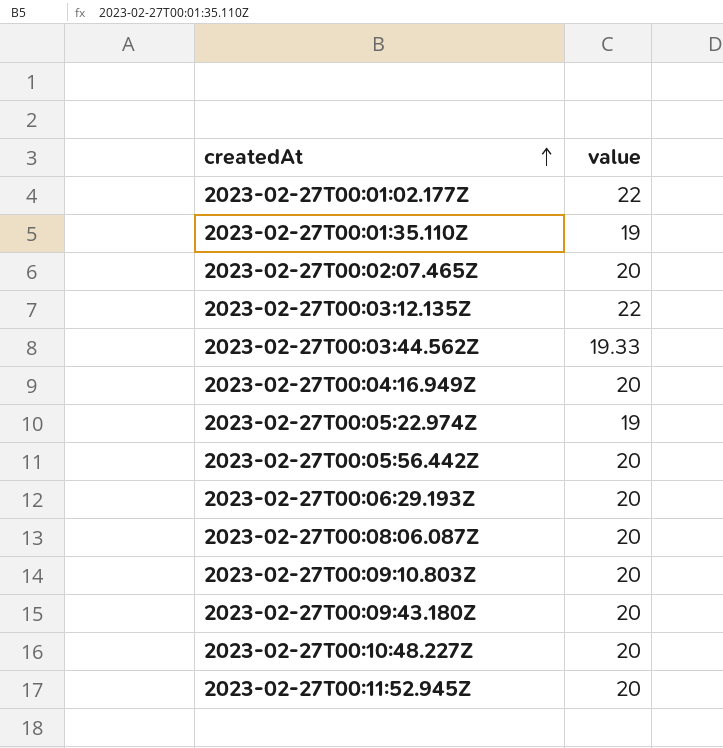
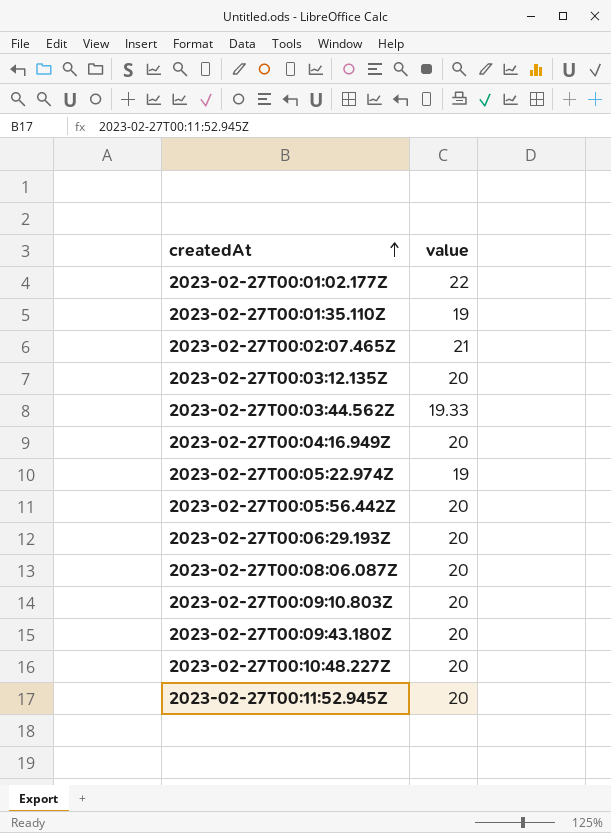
2023-02-27T00:02:07.465Z | value: 20 -> 21
2023-02-27T00:03:12.135Z | value: 22 -> 20

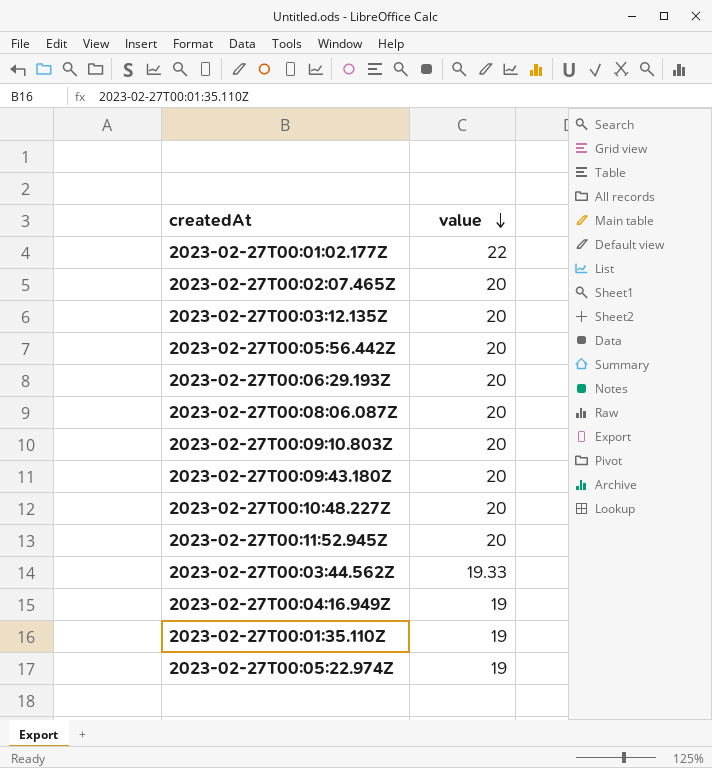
row order: createdAt ascending -> value descending
2023-02-27T00:02:07.465Z | value: 21 -> 20
2023-02-27T00:04:16.949Z | value: 20 -> 19

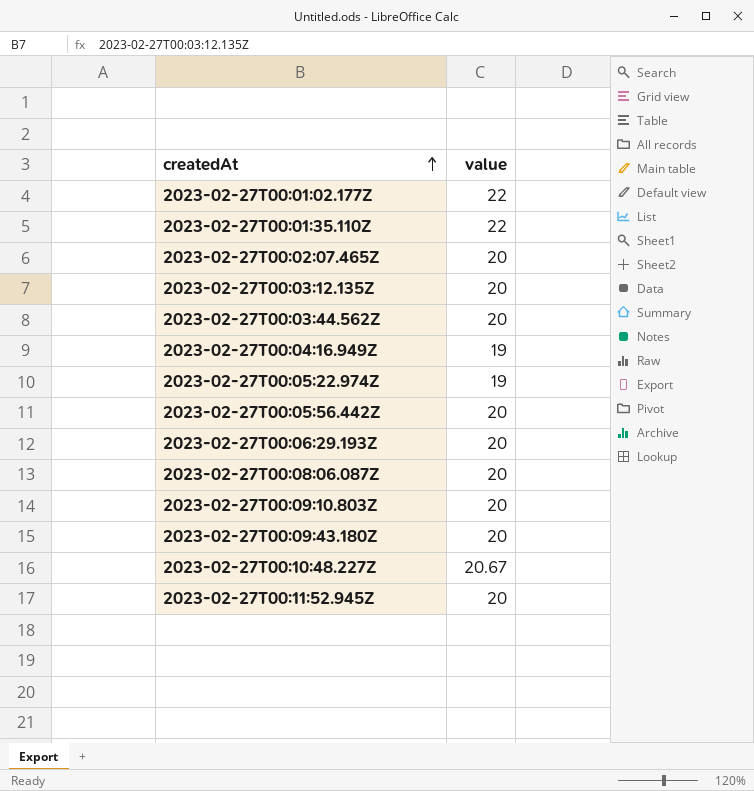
row order: value descending -> createdAt ascending
2023-02-27T00:01:35.110Z | value: 19 -> 22
2023-02-27T00:03:44.562Z | value: 19.33 -> 20
2023-02-27T00:10:48.227Z | value: 20 -> 20.67

